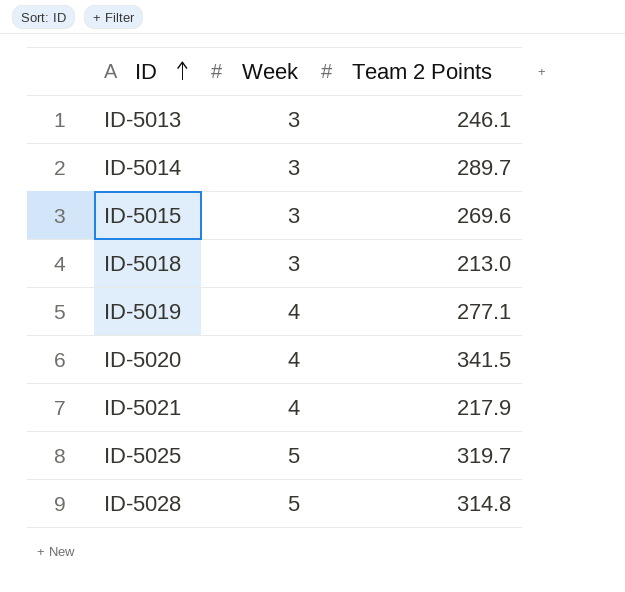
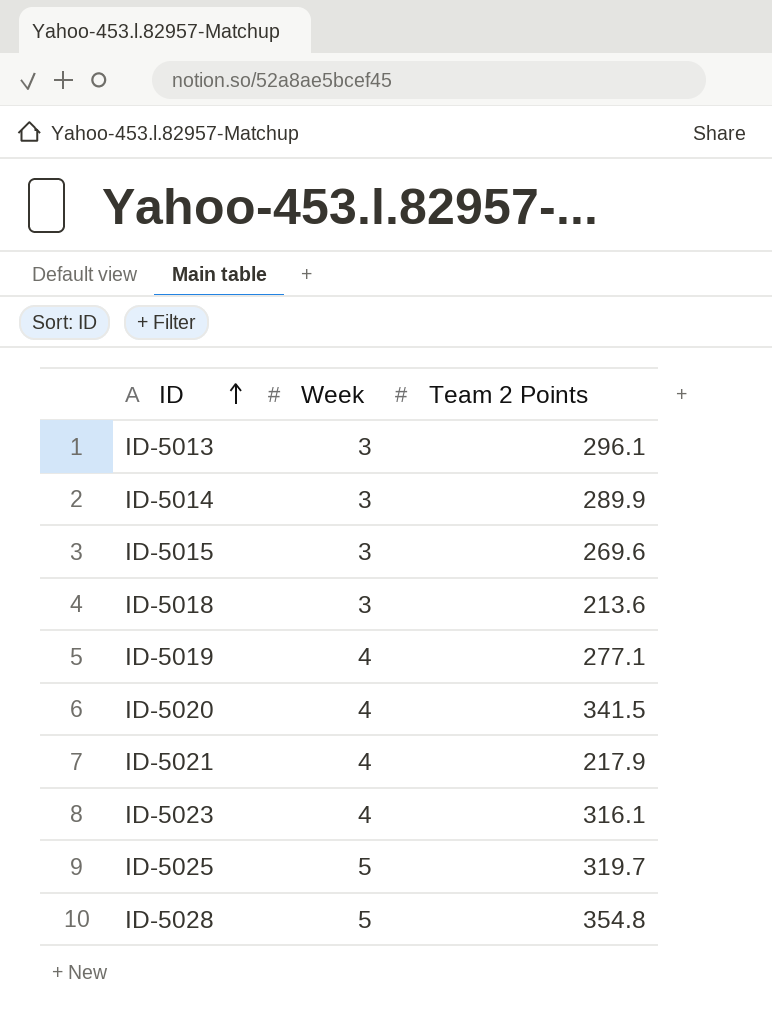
ID-5013 | Team 2 Points: 246.1 -> 296.1
ID-5014 | Team 2 Points: 289.7 -> 289.9
ID-5018 | Team 2 Points: 213.0 -> 213.6
row ID-5023: none -> 4 | 316.1
ID-5028 | Team 2 Points: 314.8 -> 354.8

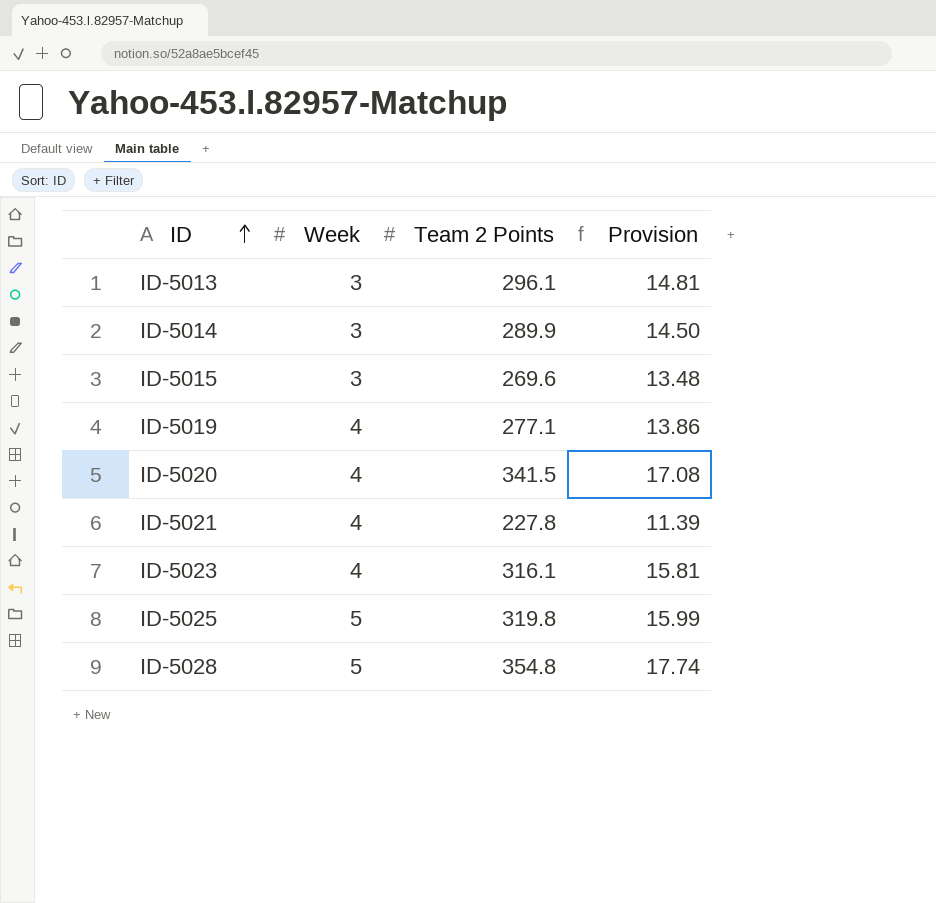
column Provision | formula: none -> [Team 2 Points] * 0.05
row ID-5018: 3 | 213.6 -> none
ID-5021 | Team 2 Points: 217.9 -> 227.8
ID-5025 | Team 2 Points: 319.7 -> 319.8

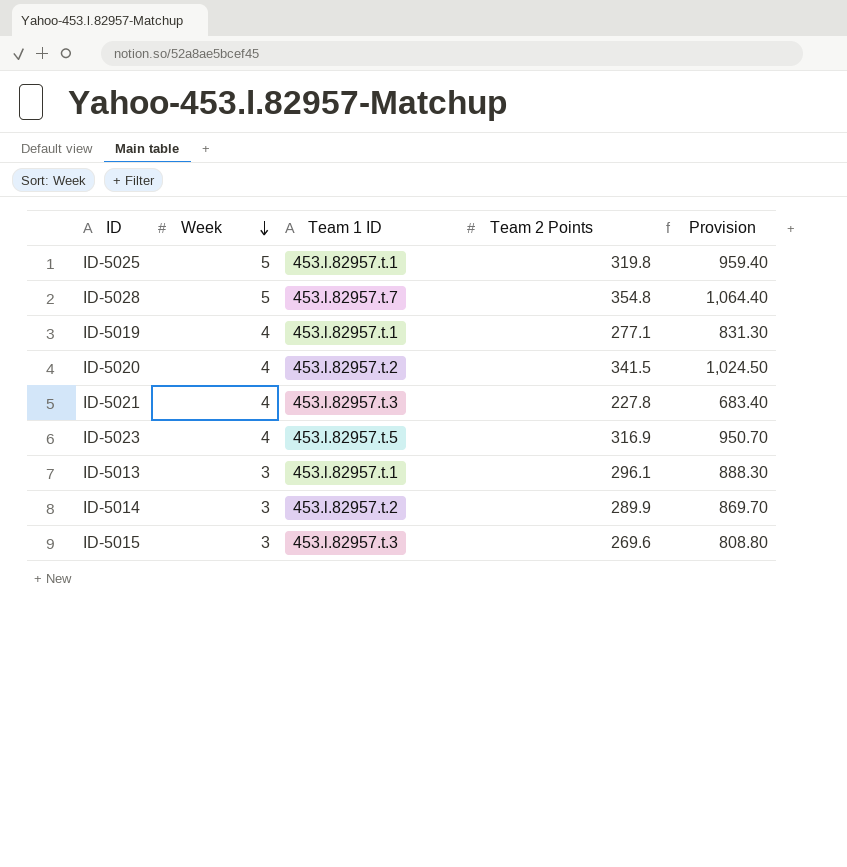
row order: ID ascending -> Week descending
column Team 1 ID | position: none -> 3
column Provision | formula: [Team 2 Points] * 0.05 -> [Team 2 Points] * 3
ID-5023 | Team 2 Points: 316.1 -> 316.9

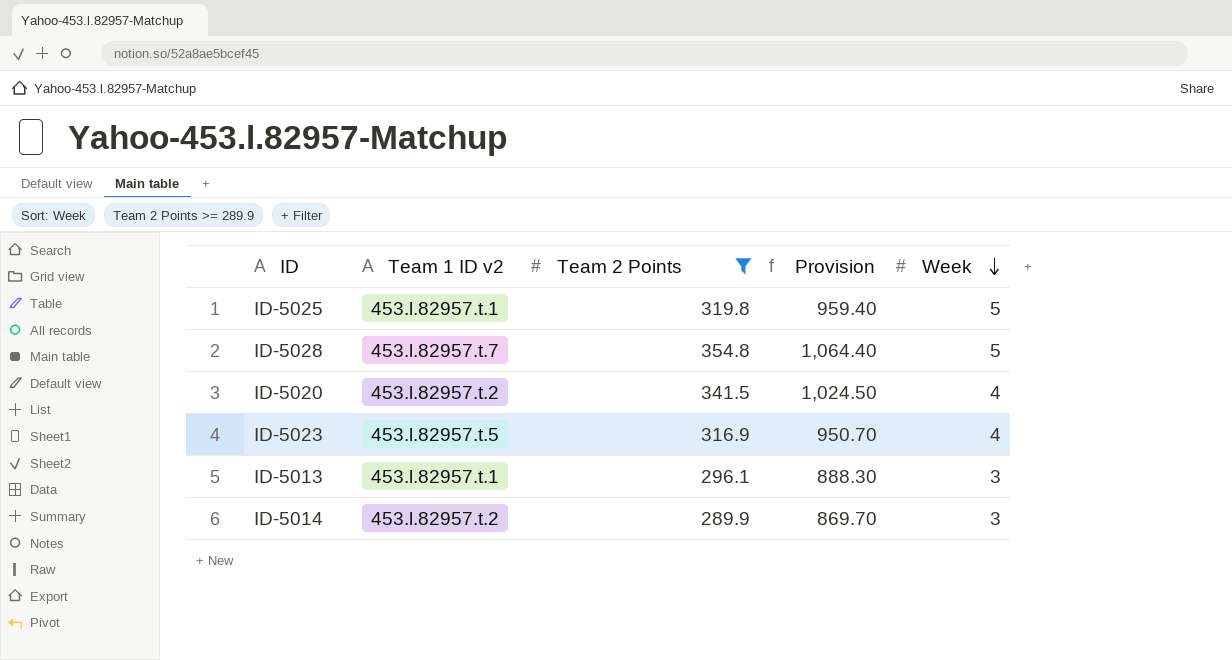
filter: none -> Team 2 Points >= 289.9
column name: Team 1 ID -> Team 1 ID v2
column Week | position: 2 -> 5

